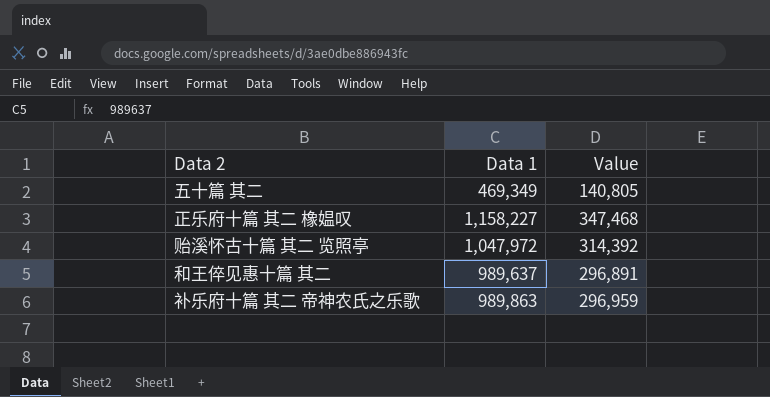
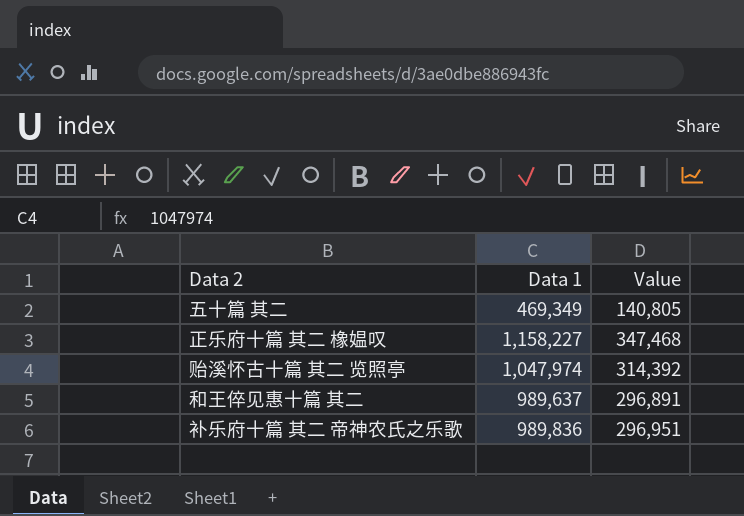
贻溪怀古十篇 其二 览照亭 | Data 1: 1,047,972 -> 1,047,974
补乐府十篇 其二 帝神农氏之乐歌 | Data 1: 989,863 -> 989,836
补乐府十篇 其二 帝神农氏之乐歌 | Value: 296,959 -> 296,951

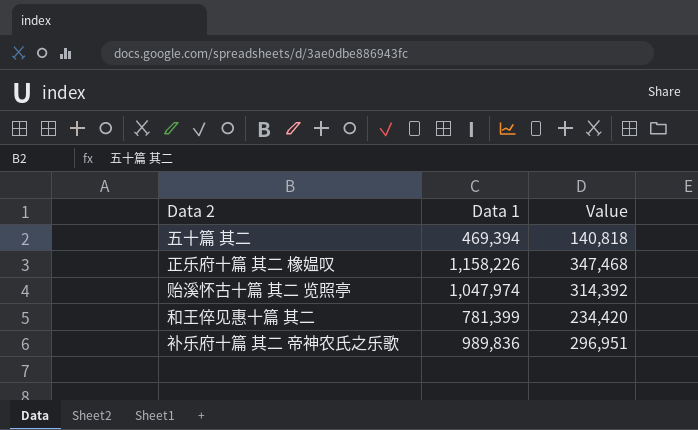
五十篇 其二 | Data 1: 469,349 -> 469,394
五十篇 其二 | Value: 140,805 -> 140,818
正乐府十篇 其二 橡媪叹 | Data 1: 1,158,227 -> 1,158,226
和王倅见惠十篇 其二 | Data 1: 989,637 -> 781,399
和王倅见惠十篇 其二 | Value: 296,891 -> 234,420

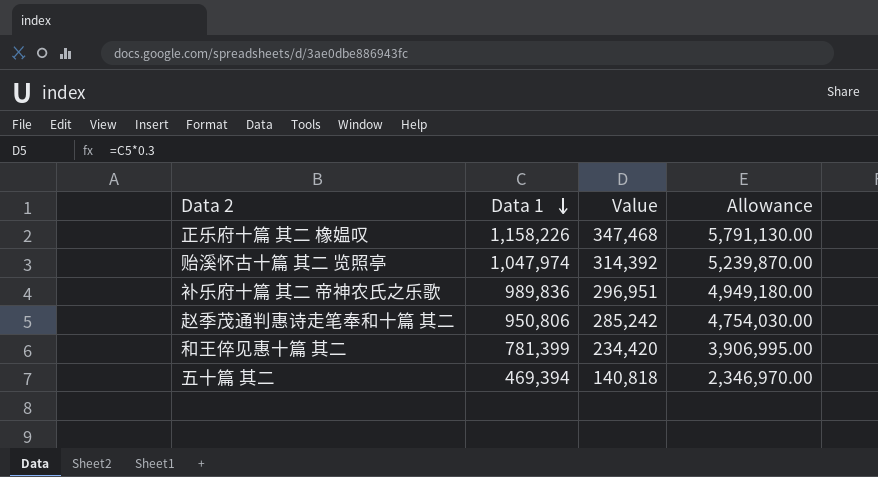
row order: none -> Data 1 descending
column Allowance | formula: none -> [Data 1] * 5
row 赵季茂通判惠诗走笔奉和十篇 其二: none -> 950,806 | 285,242 | 4,754,030.00

